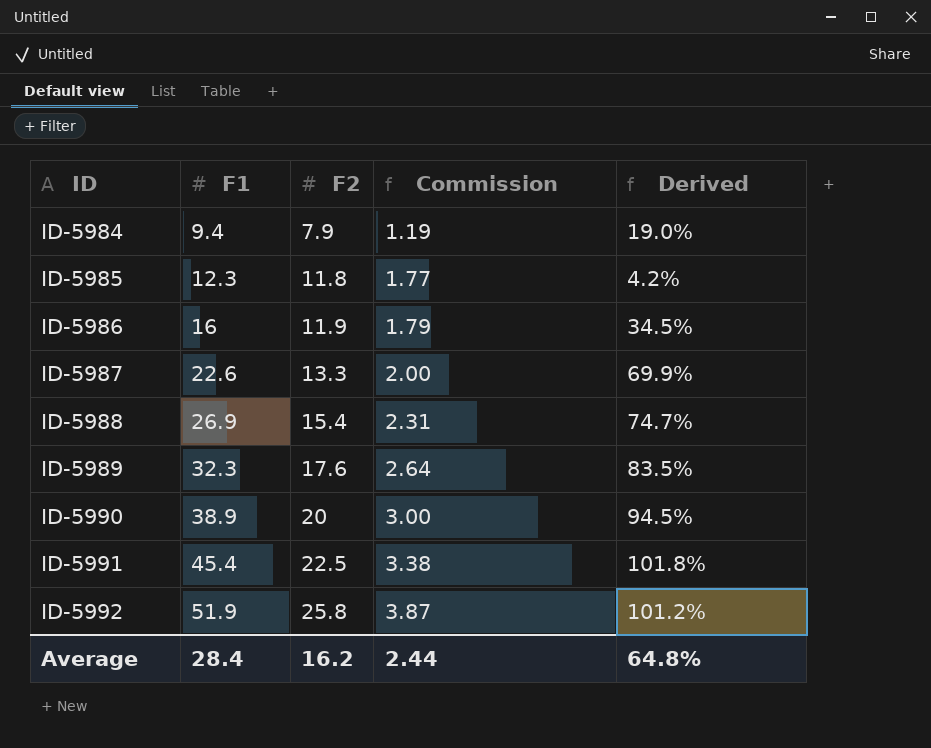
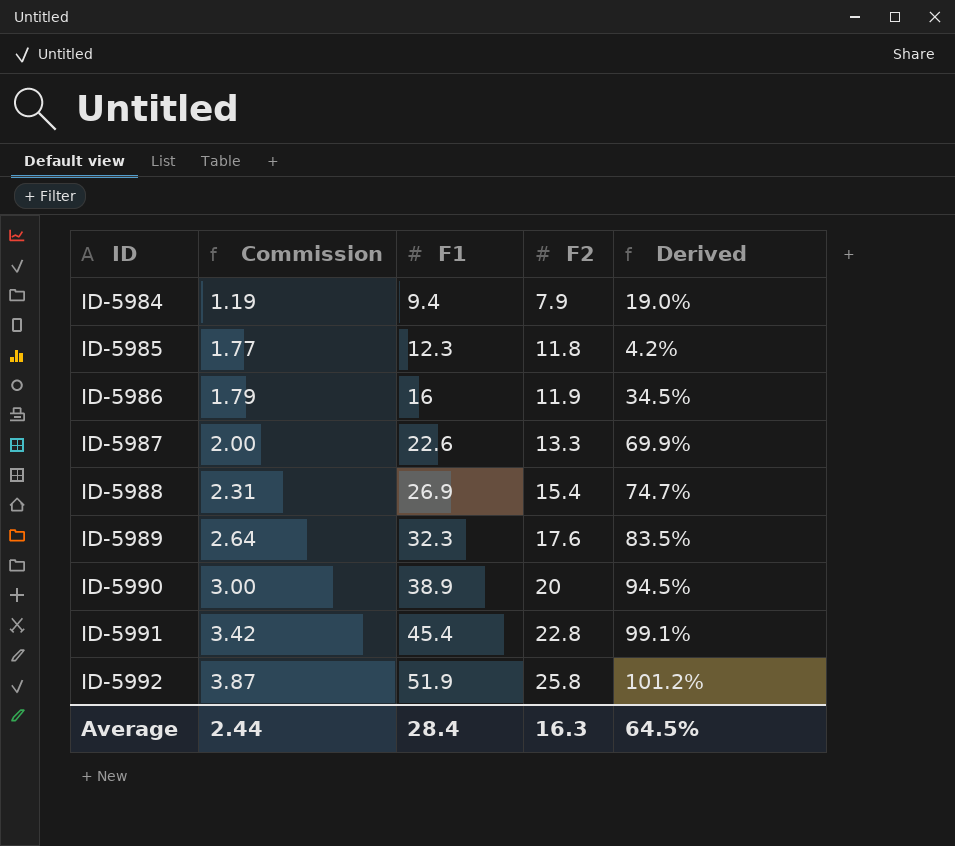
column Commission | position: 4 -> 2
ID-5991 | Commission: 3.38 -> 3.42
ID-5991 | F2: 22.5 -> 22.8
ID-5991 | Derived: 101.8% -> 99.1%
Average | F2: 16.2 -> 16.3
Average | Derived: 64.8% -> 64.5%

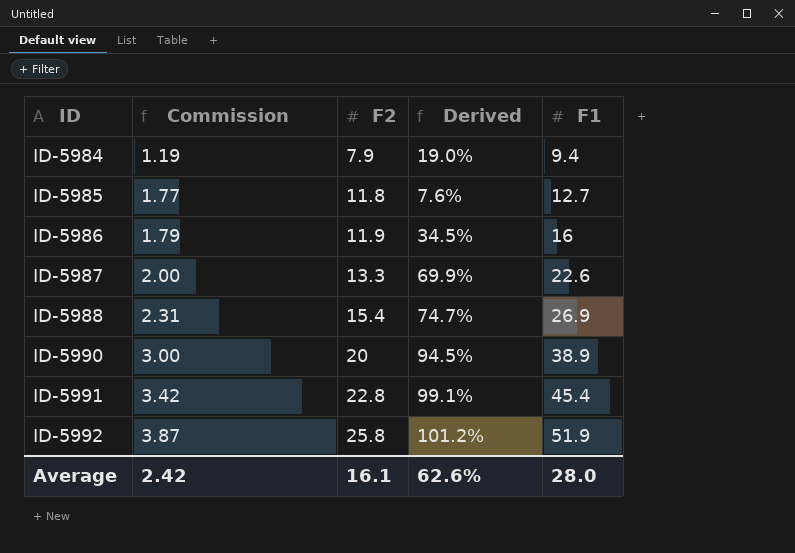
column F1 | position: 3 -> 5
row ID-5989: 2.64 | 32.3 | 17.6 | 83.5% -> none
ID-5985 | Derived: 4.2% -> 7.6%
ID-5985 | F1: 12.3 -> 12.7
Average | Commission: 2.44 -> 2.42
Average | F2: 16.3 -> 16.1
Average | Derived: 64.5% -> 62.6%
Average | F1: 28.4 -> 28.0

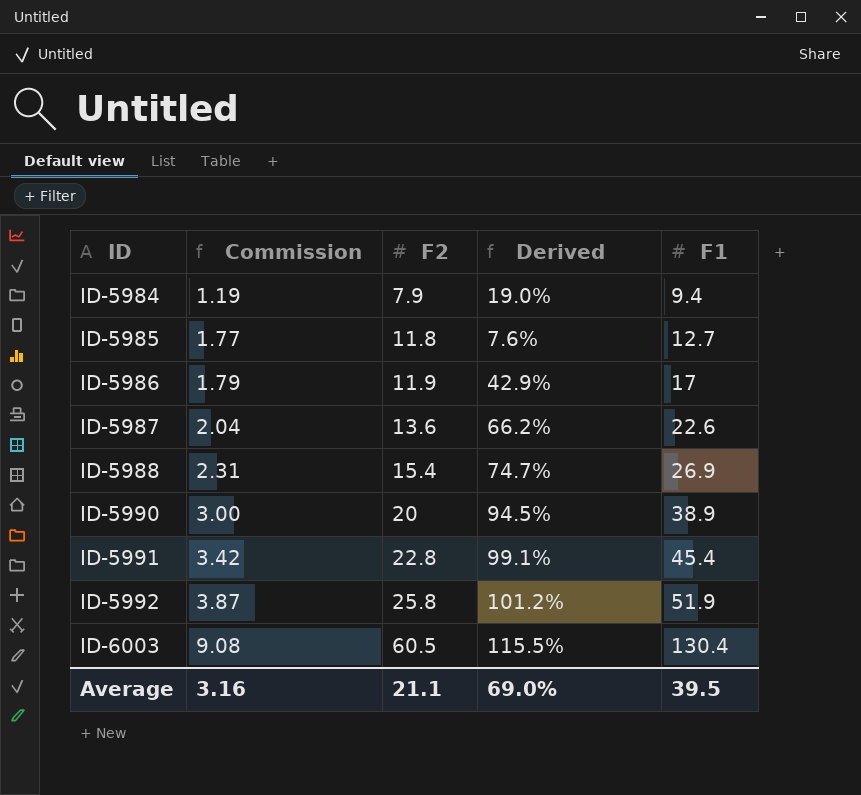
ID-5986 | Derived: 34.5% -> 42.9%
ID-5986 | F1: 16 -> 17
ID-5987 | Commission: 2.00 -> 2.04
ID-5987 | F2: 13.3 -> 13.6
ID-5987 | Derived: 69.9% -> 66.2%
row ID-6003: none -> 9.08 | 60.5 | 115.5% | 130.4
Average | Commission: 2.42 -> 3.16
Average | F2: 16.1 -> 21.1
Average | Derived: 62.6% -> 69.0%
Average | F1: 28.0 -> 39.5

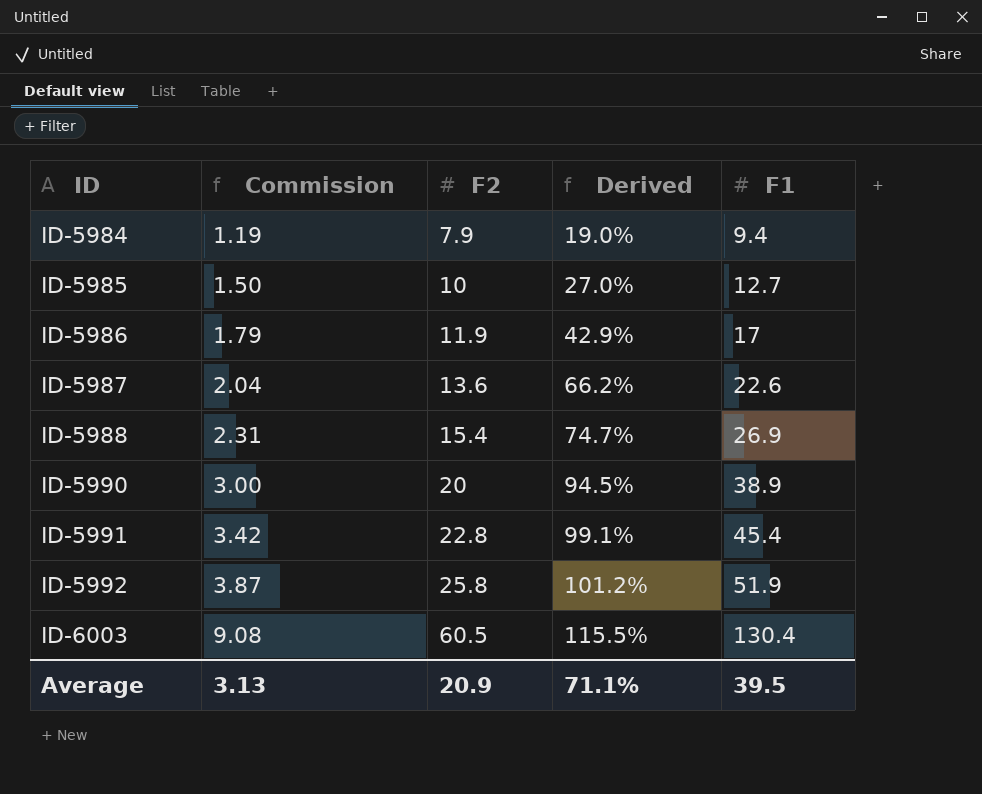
ID-5985 | Commission: 1.77 -> 1.50
ID-5985 | F2: 11.8 -> 10
ID-5985 | Derived: 7.6% -> 27.0%
Average | Commission: 3.16 -> 3.13
Average | F2: 21.1 -> 20.9
Average | Derived: 69.0% -> 71.1%

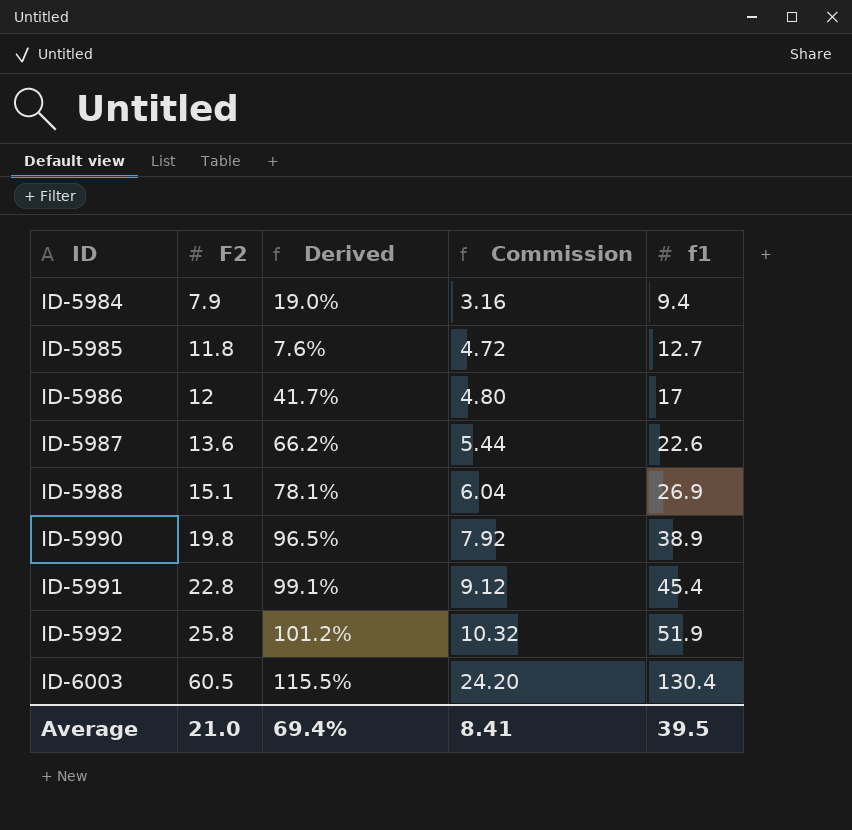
column Commission | formula: [F2] * 0.15 -> [F2] * 0.4
column Commission | position: 2 -> 4
column name: F1 -> f1
ID-5985 | F2: 10 -> 11.8
ID-5985 | Derived: 27.0% -> 7.6%
ID-5986 | F2: 11.9 -> 12
ID-5986 | Derived: 42.9% -> 41.7%
ID-5988 | F2: 15.4 -> 15.1
ID-5988 | Derived: 74.7% -> 78.1%
ID-5990 | F2: 20 -> 19.8
ID-5990 | Derived: 94.5% -> 96.5%
Average | F2: 20.9 -> 21.0
Average | Derived: 71.1% -> 69.4%
Average | Commission: 3.13 -> 8.41

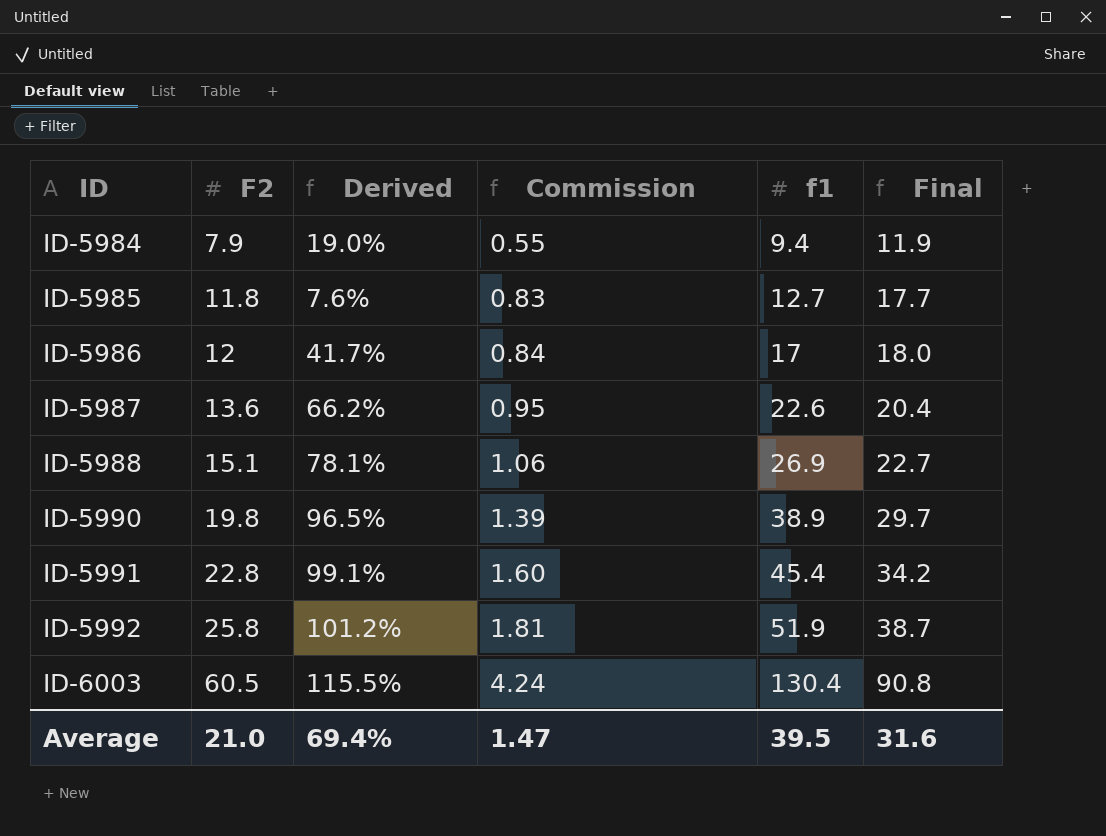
column Commission | formula: [F2] * 0.4 -> [F2] * 0.07
column Final | formula: none -> [F2] * 1.5
Average | Commission: 8.41 -> 1.47

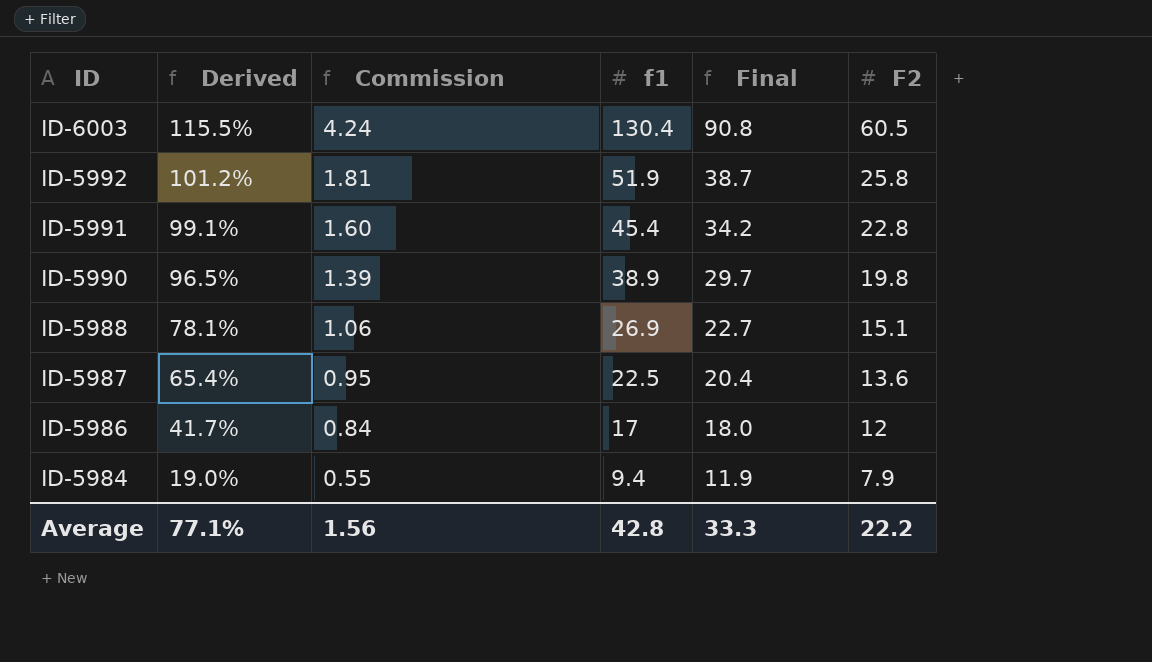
row order: ID ascending -> ID descending
column F2 | position: 2 -> 6
row ID-5985: 11.8 | 7.6% | 0.83 | 12.7 | 17.7 -> none
ID-5987 | Derived: 66.2% -> 65.4%
ID-5987 | f1: 22.6 -> 22.5
Average | Derived: 69.4% -> 77.1%
Average | Commission: 1.47 -> 1.56
Average | f1: 39.5 -> 42.8
Average | Final: 31.6 -> 33.3
Average | F2: 21.0 -> 22.2

